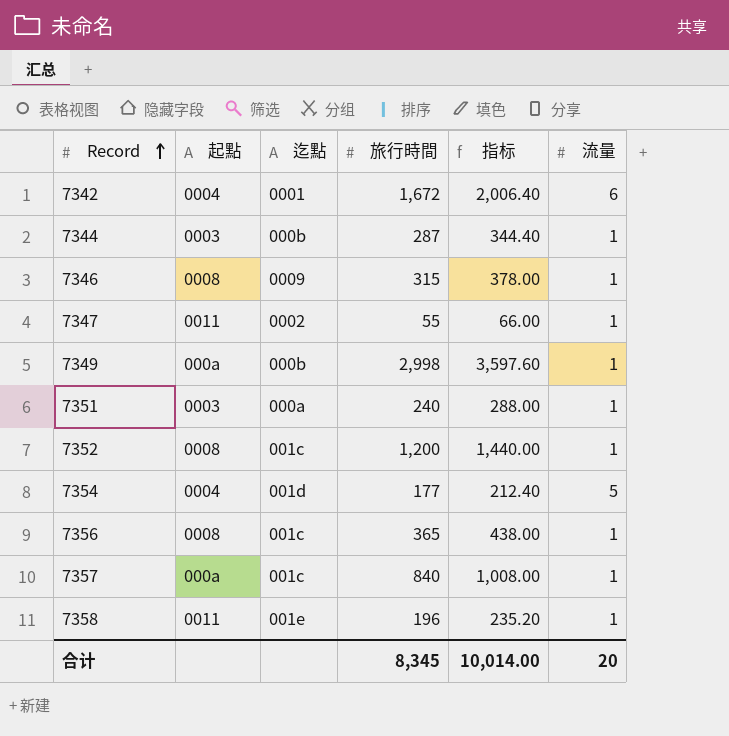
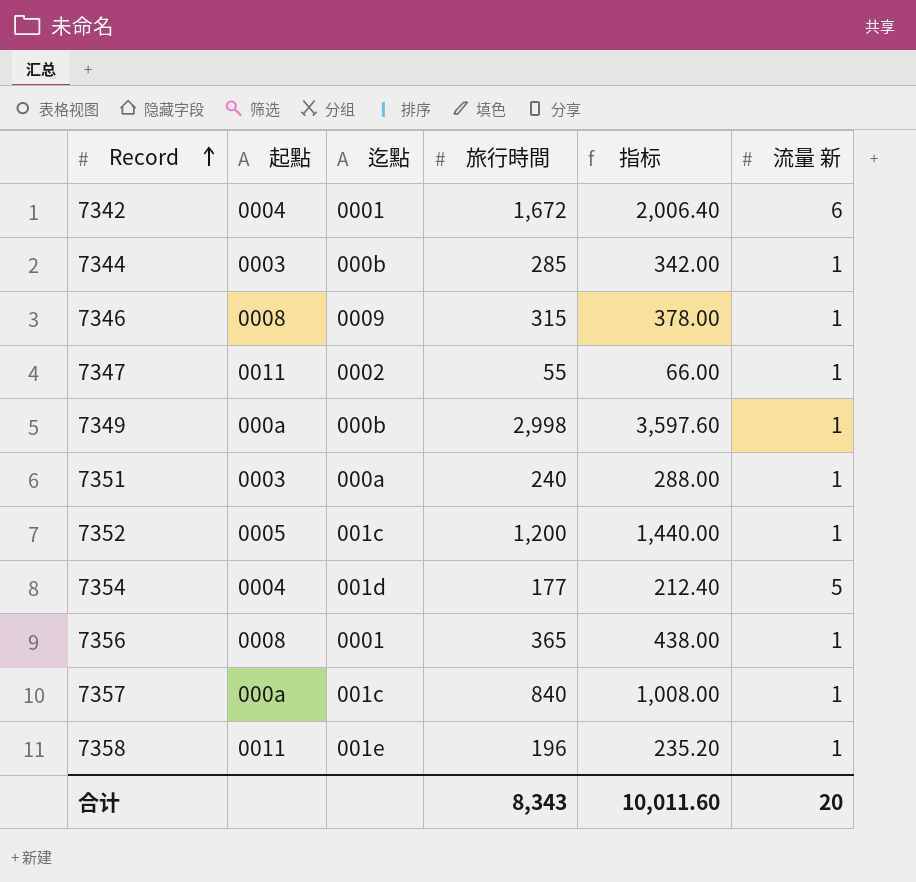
column name: 流量 -> 流量 新
7344 | 旅行時間: 287 -> 285
7344 | 指标: 344.40 -> 342.00
7352 | 起點: 0008 -> 0005
7356 | 迄點: 001c -> 0001
合计 | 旅行時間: 8,345 -> 8,343
合计 | 指标: 10,014.00 -> 10,011.60

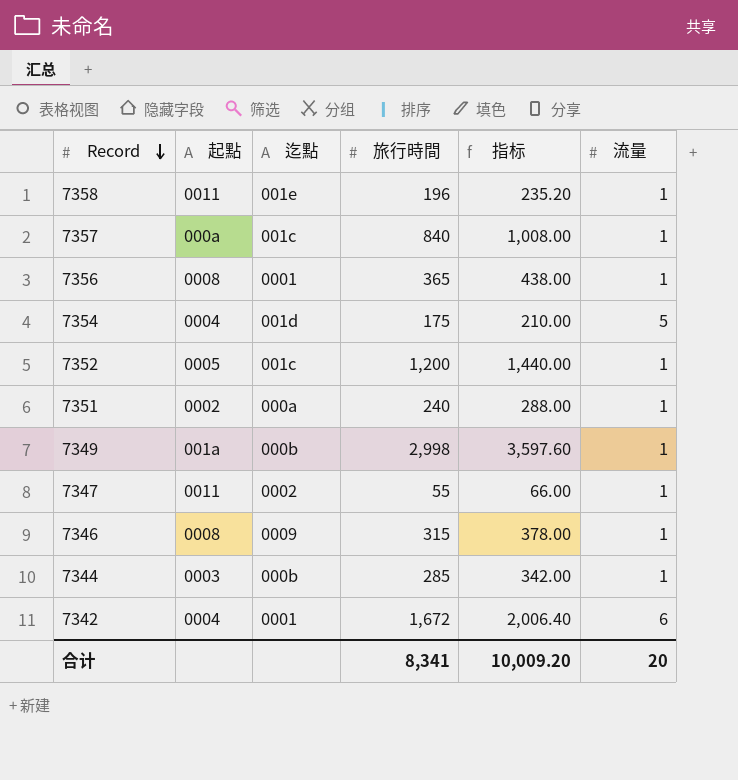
row order: Record ascending -> Record descending
column name: 流量 新 -> 流量
7354 | 旅行時間: 177 -> 175
7354 | 指标: 212.40 -> 210.00
7351 | 起點: 0003 -> 0002
7349 | 起點: 000a -> 001a
合计 | 旅行時間: 8,343 -> 8,341
合计 | 指标: 10,011.60 -> 10,009.20

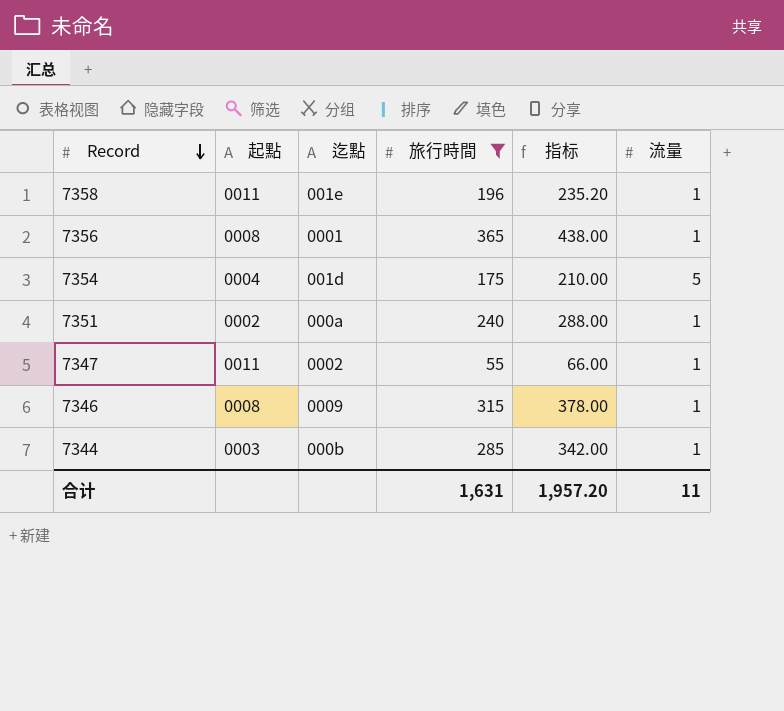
filter: none -> 旅行時間 <= 365
合计 | 旅行時間: 8,341 -> 1,631
合计 | 指标: 10,009.20 -> 1,957.20
合计 | 流量: 20 -> 11

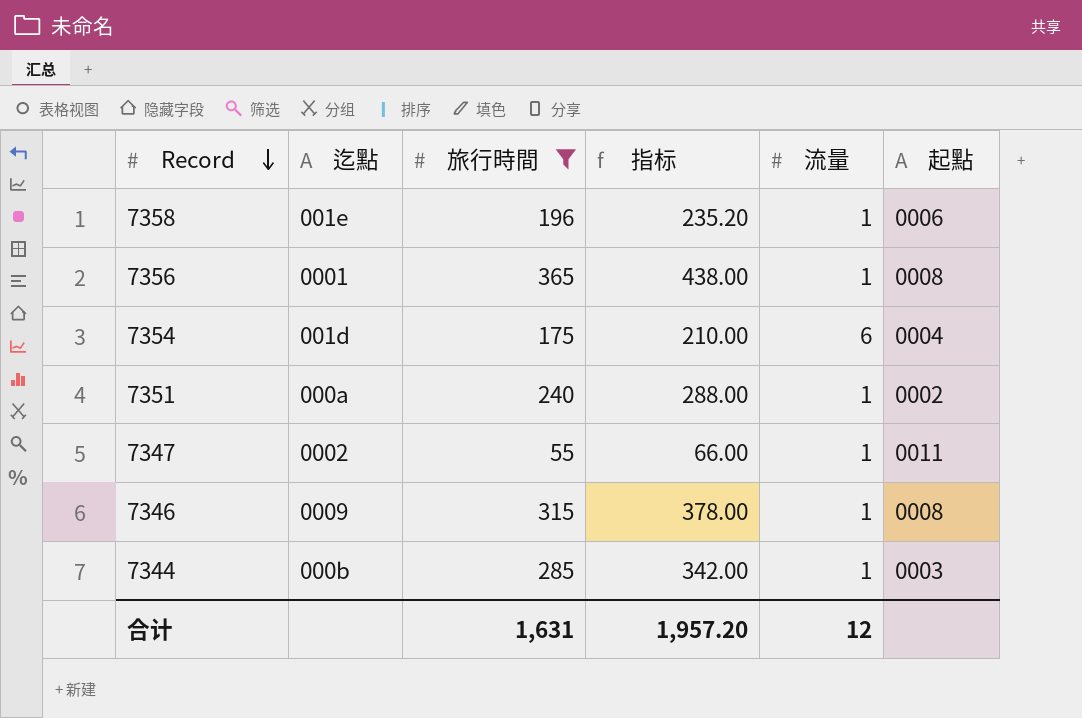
column 起點 | position: 2 -> 6
7358 | 起點: 0011 -> 0006
7354 | 流量: 5 -> 6
合计 | 流量: 11 -> 12

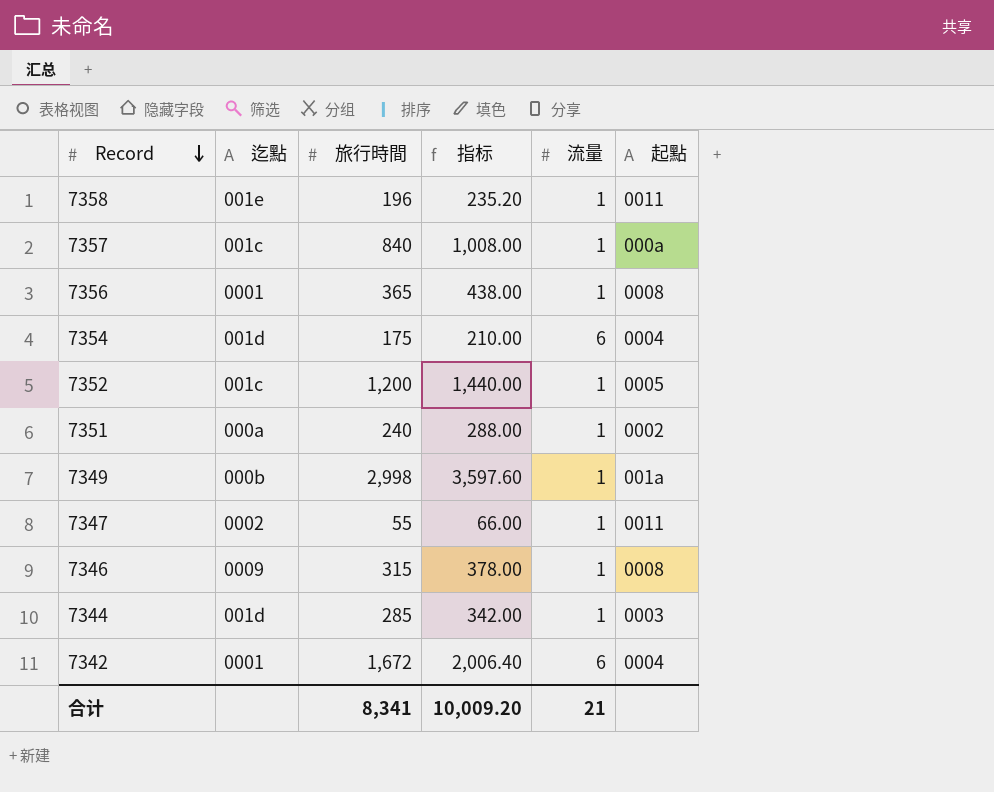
filter: 旅行時間 <= 365 -> none
7358 | 起點: 0006 -> 0011
7344 | 迄點: 000b -> 001d
合计 | 旅行時間: 1,631 -> 8,341
合计 | 指标: 1,957.20 -> 10,009.20
合计 | 流量: 12 -> 21

